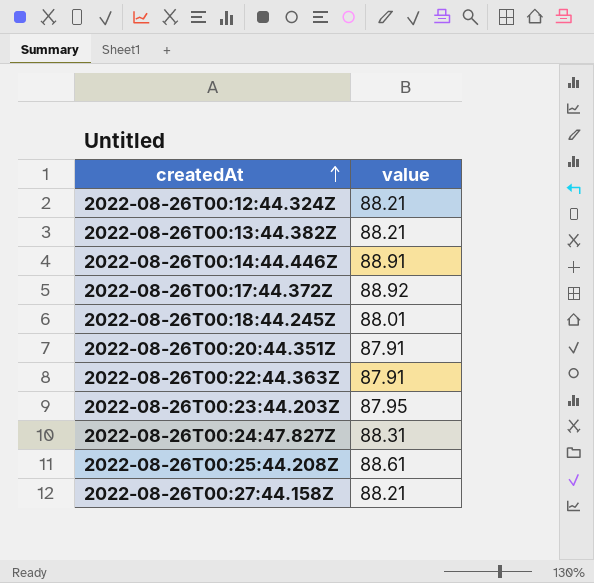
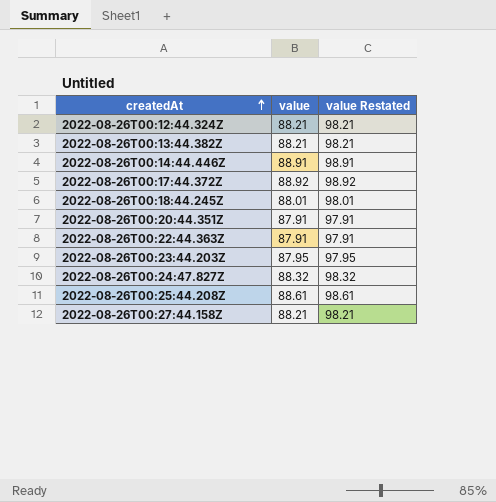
column value Restated | formula: none -> [value] + 10
2022-08-26T00:24:47.827Z | value: 88.31 -> 88.32

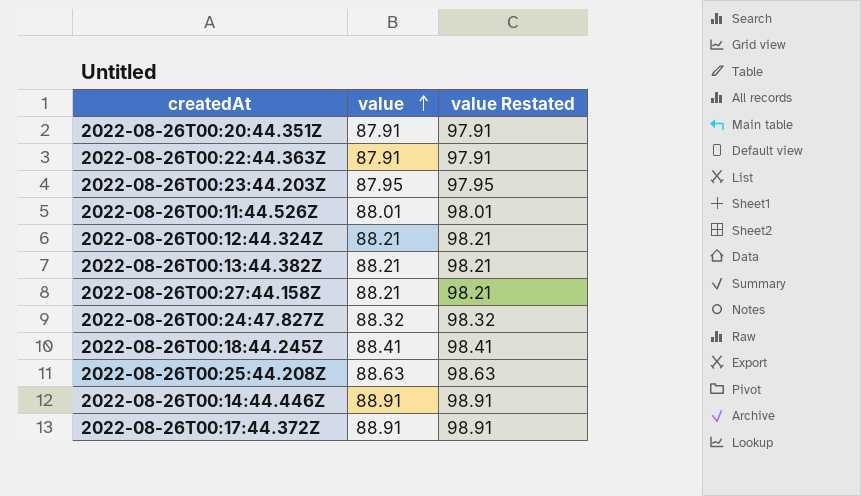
row order: createdAt ascending -> value ascending
row 2022-08-26T00:11:44.526Z: none -> 88.01 | 98.01
2022-08-26T00:18:44.245Z | value: 88.01 -> 88.41
2022-08-26T00:18:44.245Z | value Restated: 98.01 -> 98.41
2022-08-26T00:25:44.208Z | value: 88.61 -> 88.63
2022-08-26T00:25:44.208Z | value Restated: 98.61 -> 98.63
2022-08-26T00:17:44.372Z | value: 88.92 -> 88.91
2022-08-26T00:17:44.372Z | value Restated: 98.92 -> 98.91

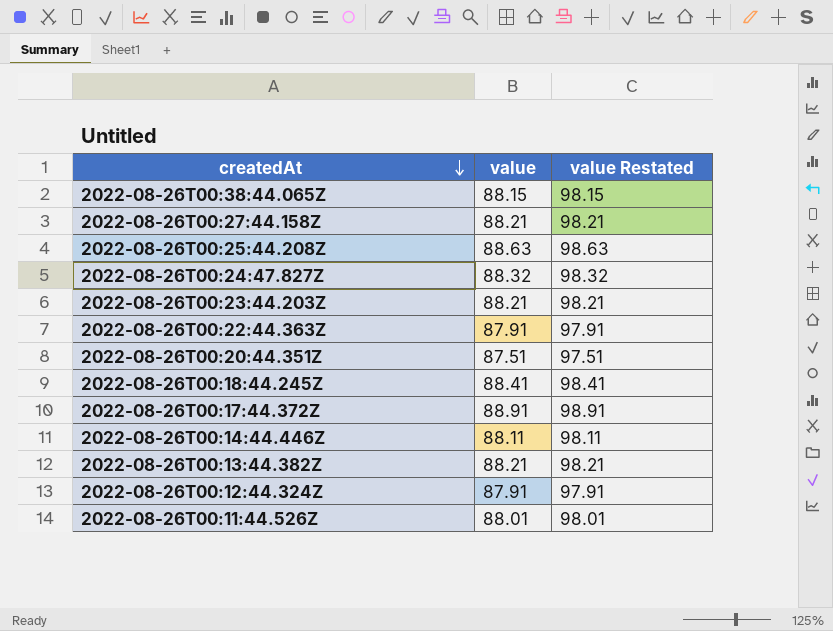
row order: value ascending -> createdAt descending
row 2022-08-26T00:38:44.065Z: none -> 88.15 | 98.15
2022-08-26T00:23:44.203Z | value: 87.95 -> 88.21
2022-08-26T00:23:44.203Z | value Restated: 97.95 -> 98.21
2022-08-26T00:20:44.351Z | value: 87.91 -> 87.51
2022-08-26T00:20:44.351Z | value Restated: 97.91 -> 97.51
2022-08-26T00:14:44.446Z | value: 88.91 -> 88.11
2022-08-26T00:14:44.446Z | value Restated: 98.91 -> 98.11
2022-08-26T00:12:44.324Z | value: 88.21 -> 87.91
2022-08-26T00:12:44.324Z | value Restated: 98.21 -> 97.91

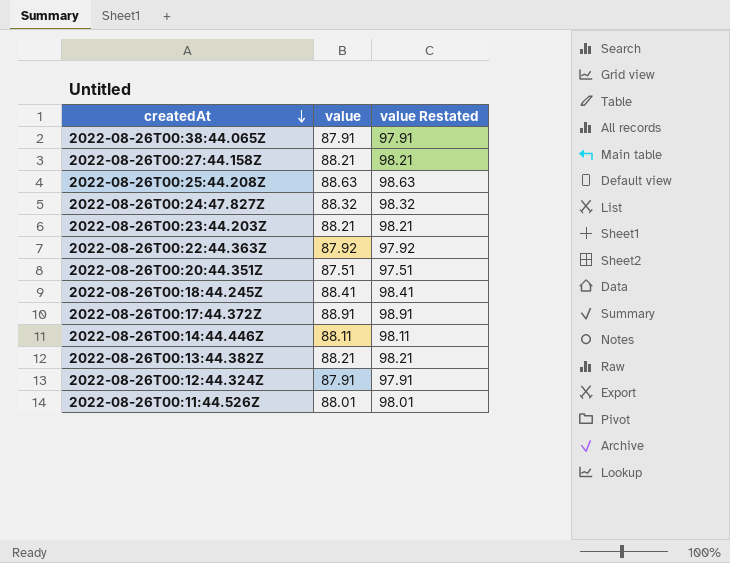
2022-08-26T00:38:44.065Z | value: 88.15 -> 87.91
2022-08-26T00:38:44.065Z | value Restated: 98.15 -> 97.91
2022-08-26T00:22:44.363Z | value: 87.91 -> 87.92
2022-08-26T00:22:44.363Z | value Restated: 97.91 -> 97.92

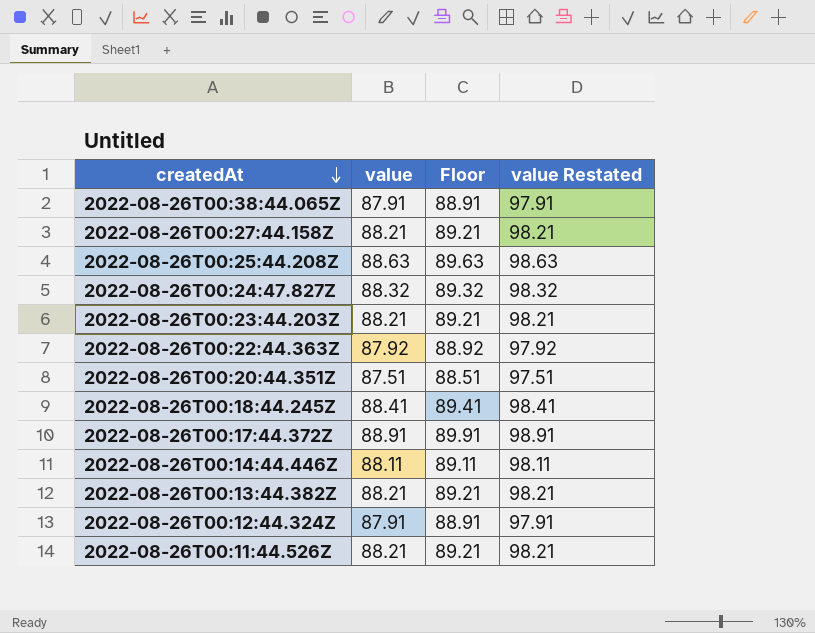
column Floor | formula: none -> [value] + 1
2022-08-26T00:11:44.526Z | value: 88.01 -> 88.21
2022-08-26T00:11:44.526Z | value Restated: 98.01 -> 98.21

